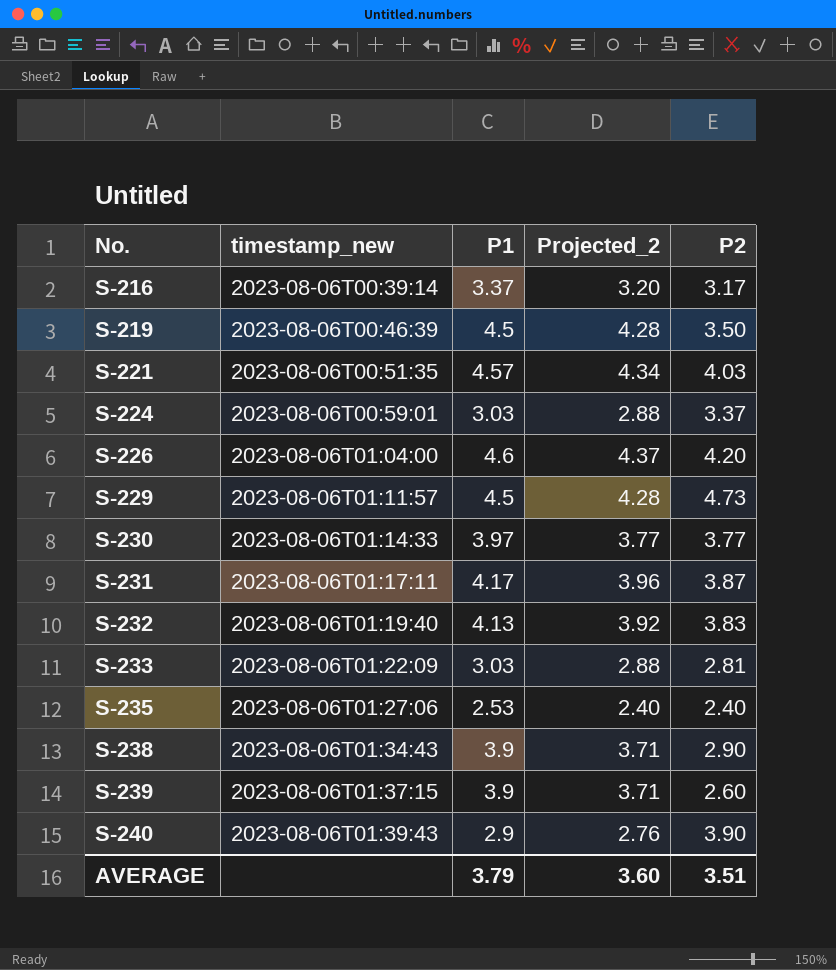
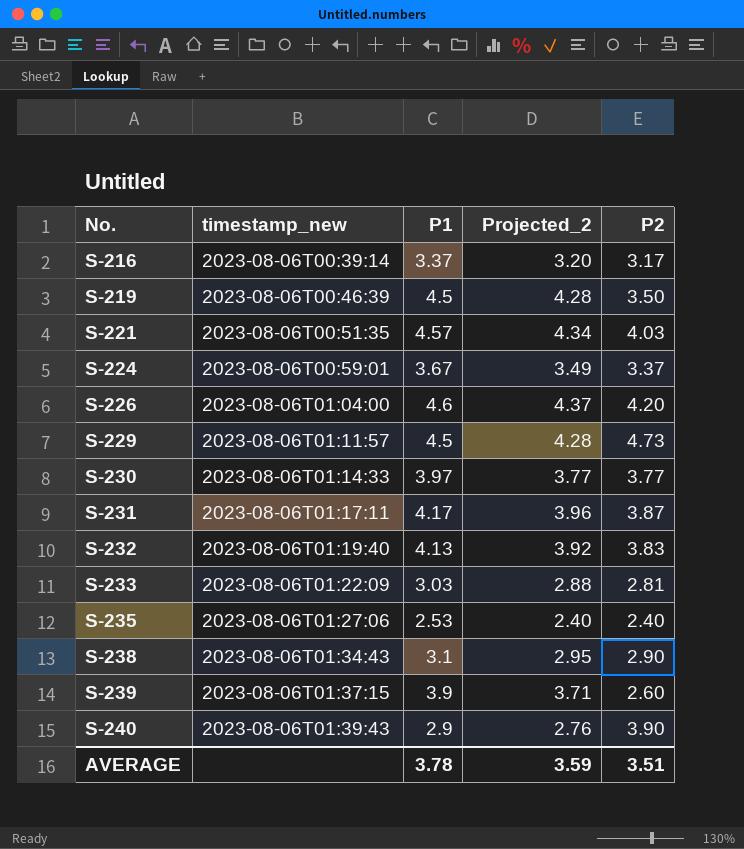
S-224 | P1: 3.03 -> 3.67
S-224 | Projected_2: 2.88 -> 3.49
S-238 | P1: 3.9 -> 3.1
S-238 | Projected_2: 3.71 -> 2.95
AVERAGE | P1: 3.79 -> 3.78
AVERAGE | Projected_2: 3.60 -> 3.59

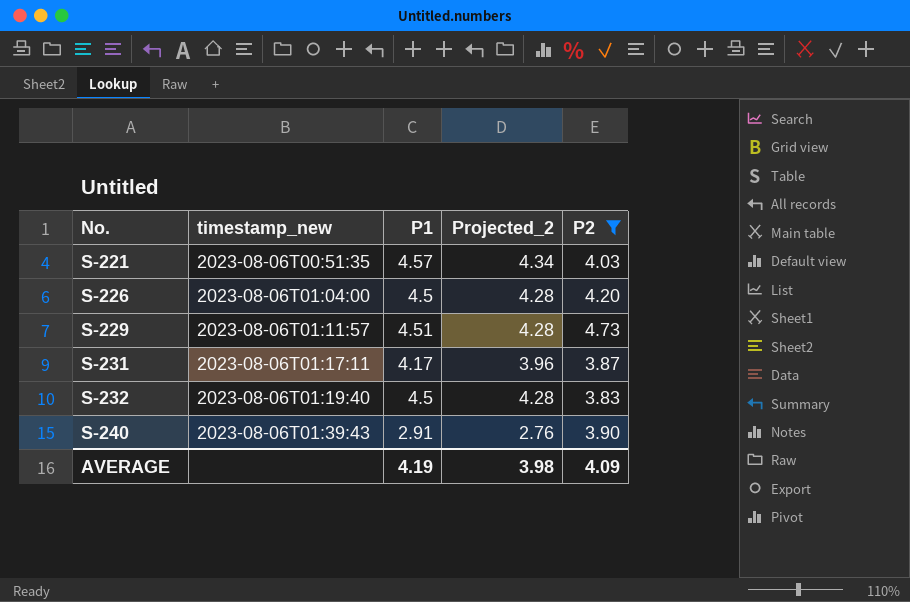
filter: none -> P2 >= 3.83
S-226 | P1: 4.6 -> 4.5
S-226 | Projected_2: 4.37 -> 4.28
S-229 | P1: 4.5 -> 4.51
S-232 | P1: 4.13 -> 4.5
S-232 | Projected_2: 3.92 -> 4.28
S-240 | P1: 2.9 -> 2.91
AVERAGE | P1: 3.78 -> 4.19
AVERAGE | Projected_2: 3.59 -> 3.98
AVERAGE | P2: 3.51 -> 4.09

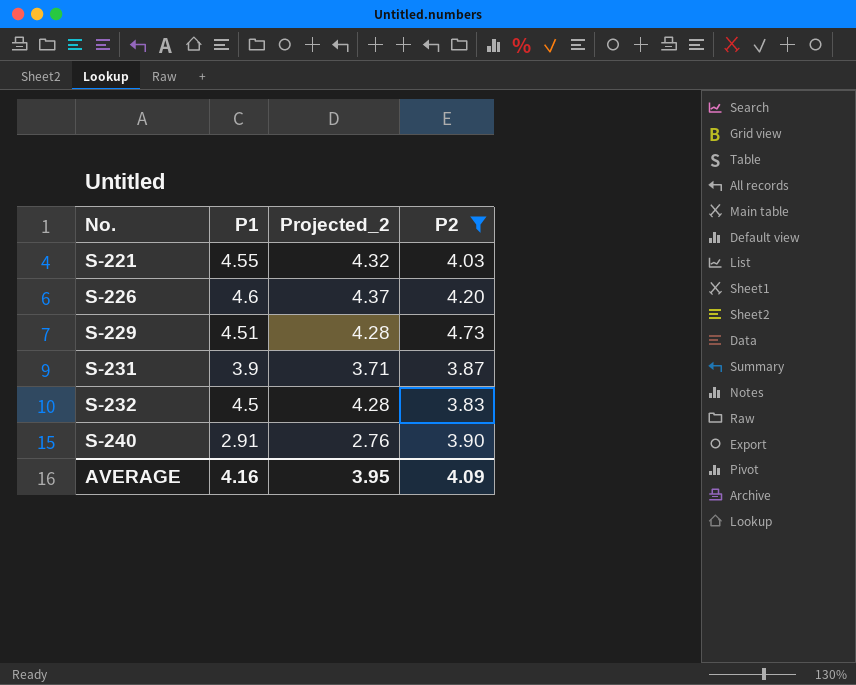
column timestamp_new | position: 2 -> none
S-221 | P1: 4.57 -> 4.55
S-221 | Projected_2: 4.34 -> 4.32
S-226 | P1: 4.5 -> 4.6
S-226 | Projected_2: 4.28 -> 4.37
S-231 | P1: 4.17 -> 3.9
S-231 | Projected_2: 3.96 -> 3.71
AVERAGE | P1: 4.19 -> 4.16
AVERAGE | Projected_2: 3.98 -> 3.95

